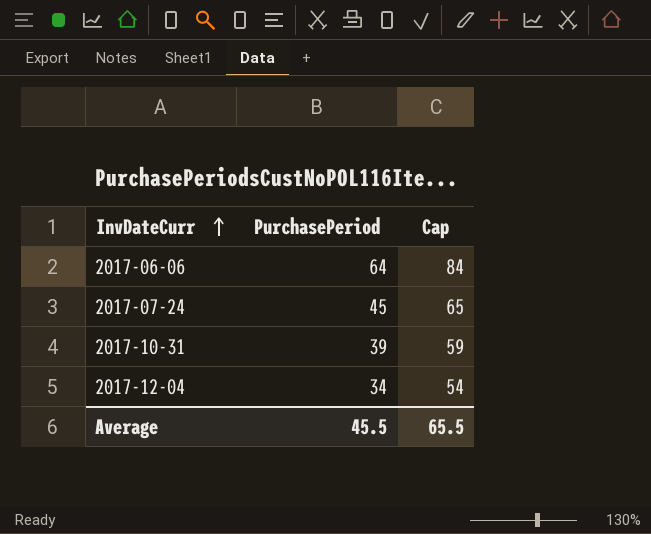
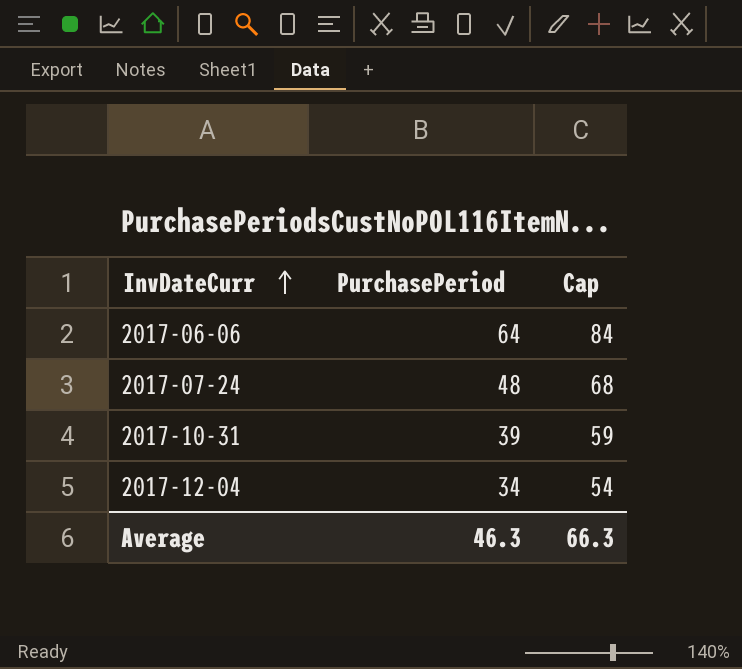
2017-07-24 | PurchasePeriod: 45 -> 48
2017-07-24 | Cap: 65 -> 68
Average | PurchasePeriod: 45.5 -> 46.3
Average | Cap: 65.5 -> 66.3

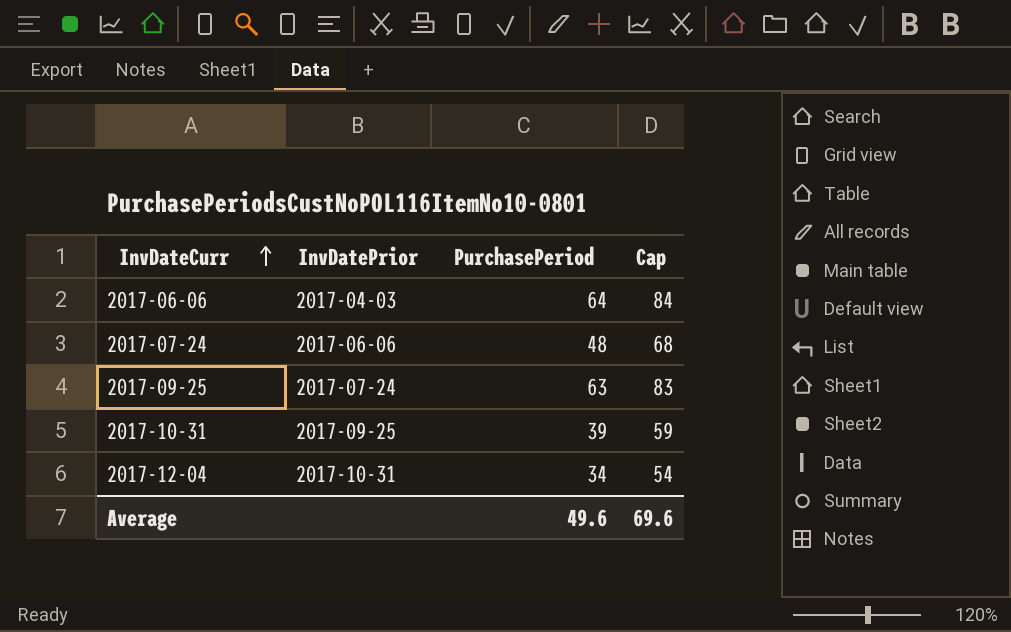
column InvDatePrior | position: none -> 2
row 2017-09-25: none -> 2017-07-24 | 63 | 83
Average | PurchasePeriod: 46.3 -> 49.6
Average | Cap: 66.3 -> 69.6

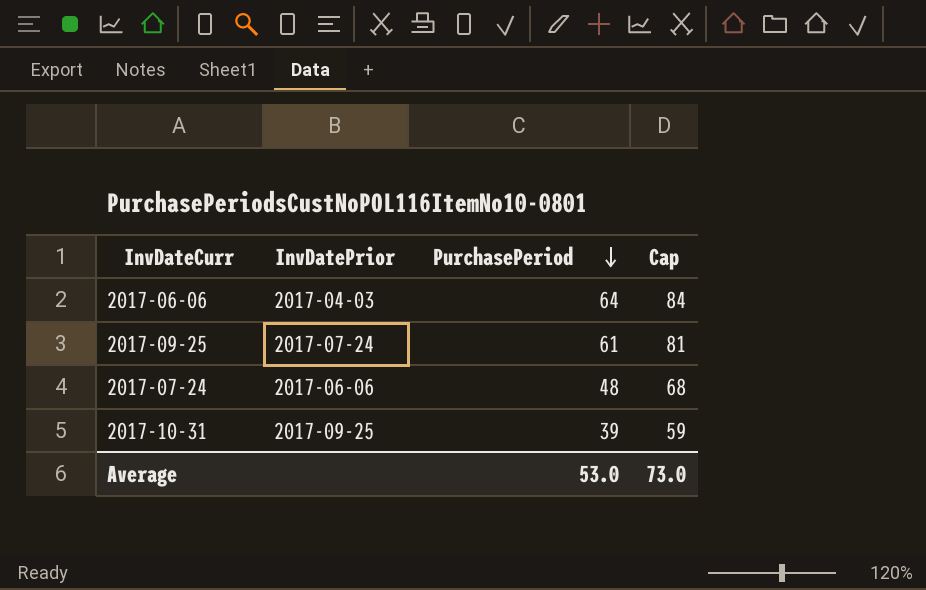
row order: InvDateCurr ascending -> PurchasePeriod descending
row 2017-12-04: 2017-10-31 | 34 | 54 -> none
2017-09-25 | PurchasePeriod: 63 -> 61
2017-09-25 | Cap: 83 -> 81
Average | PurchasePeriod: 49.6 -> 53.0
Average | Cap: 69.6 -> 73.0

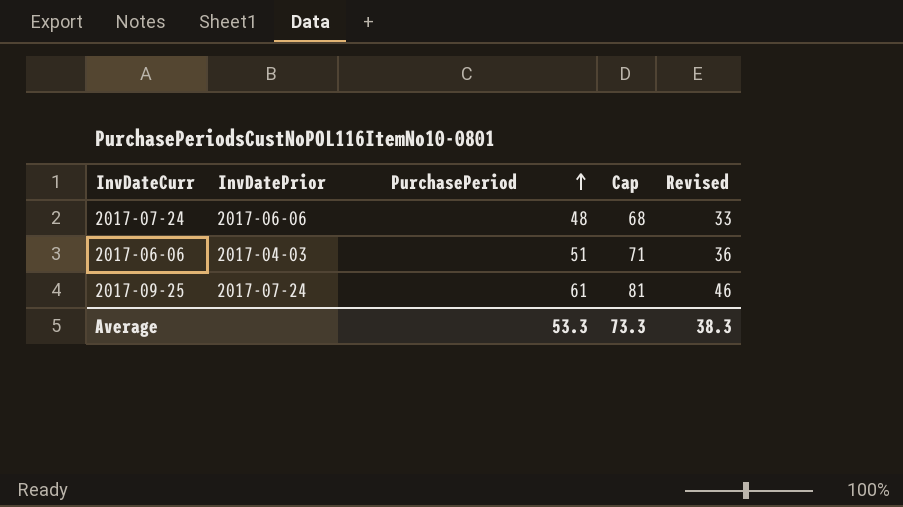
row order: PurchasePeriod descending -> PurchasePeriod ascending
column Revised | formula: none -> [PurchasePeriod] - 15
row 2017-10-31: 2017-09-25 | 39 | 59 -> none
2017-06-06 | PurchasePeriod: 64 -> 51
2017-06-06 | Cap: 84 -> 71
Average | PurchasePeriod: 53.0 -> 53.3
Average | Cap: 73.0 -> 73.3

